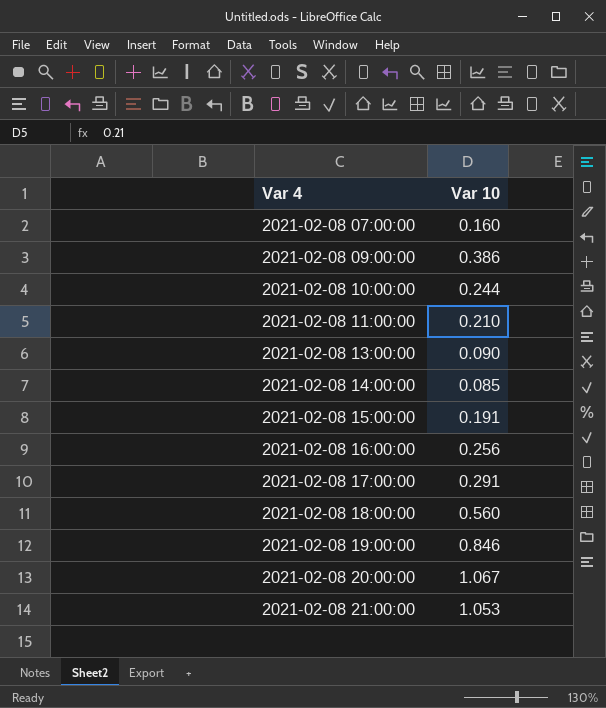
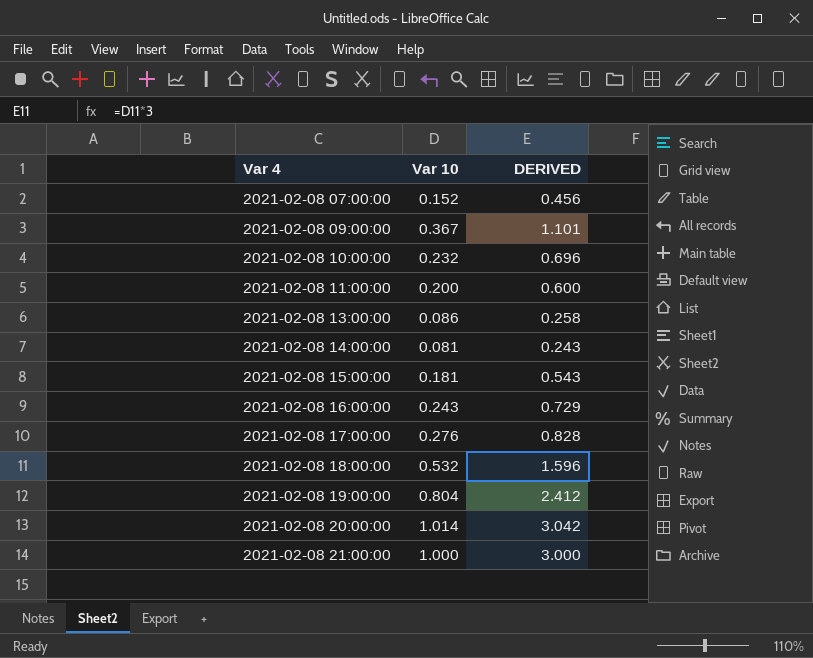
column DERIVED | formula: none -> [Var 10] * 3
2021-02-08 07:00:00 | Var 10: 0.160 -> 0.152
2021-02-08 09:00:00 | Var 10: 0.386 -> 0.367
2021-02-08 10:00:00 | Var 10: 0.244 -> 0.232
2021-02-08 11:00:00 | Var 10: 0.210 -> 0.200
2021-02-08 13:00:00 | Var 10: 0.090 -> 0.086
2021-02-08 14:00:00 | Var 10: 0.085 -> 0.081
2021-02-08 15:00:00 | Var 10: 0.191 -> 0.181
2021-02-08 16:00:00 | Var 10: 0.256 -> 0.243
2021-02-08 17:00:00 | Var 10: 0.291 -> 0.276
2021-02-08 18:00:00 | Var 10: 0.560 -> 0.532
2021-02-08 19:00:00 | Var 10: 0.846 -> 0.804
2021-02-08 20:00:00 | Var 10: 1.067 -> 1.014
2021-02-08 21:00:00 | Var 10: 1.053 -> 1.000

